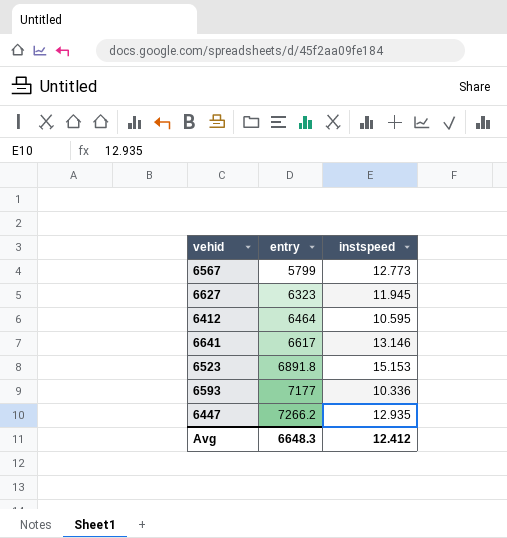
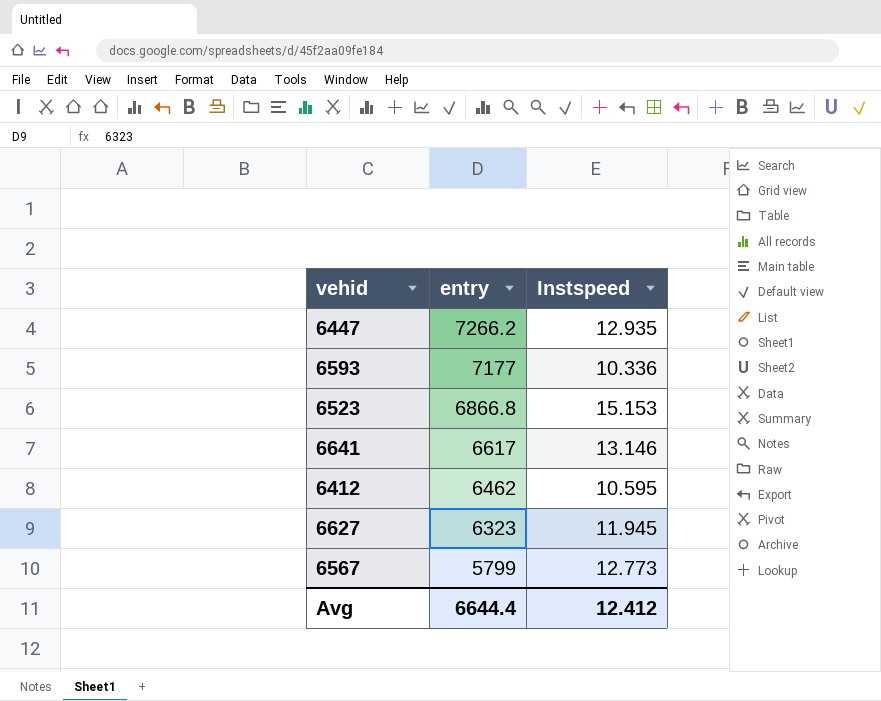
row order: entry ascending -> entry descending
column name: instspeed -> Instspeed
6523 | entry: 6891.8 -> 6866.8
6412 | entry: 6464 -> 6462
Avg | entry: 6648.3 -> 6644.4

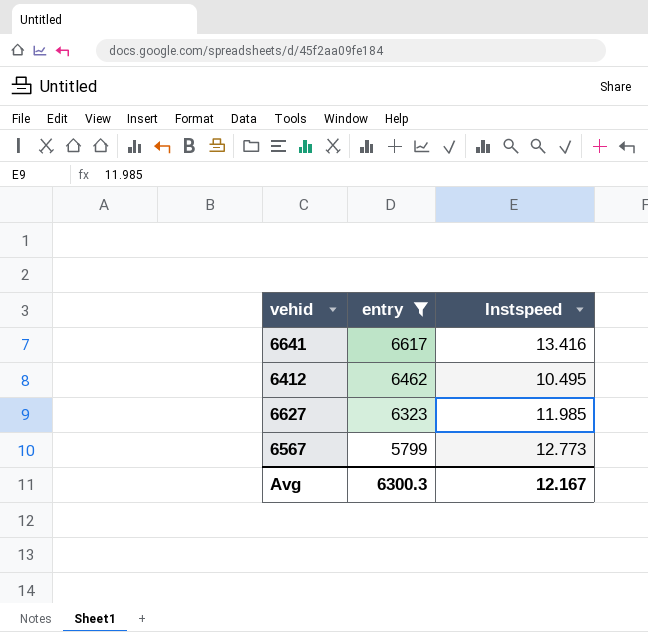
filter: none -> entry <= 6617
6641 | Instspeed: 13.146 -> 13.416
6412 | Instspeed: 10.595 -> 10.495
6627 | Instspeed: 11.945 -> 11.985
Avg | entry: 6644.4 -> 6300.3
Avg | Instspeed: 12.412 -> 12.167

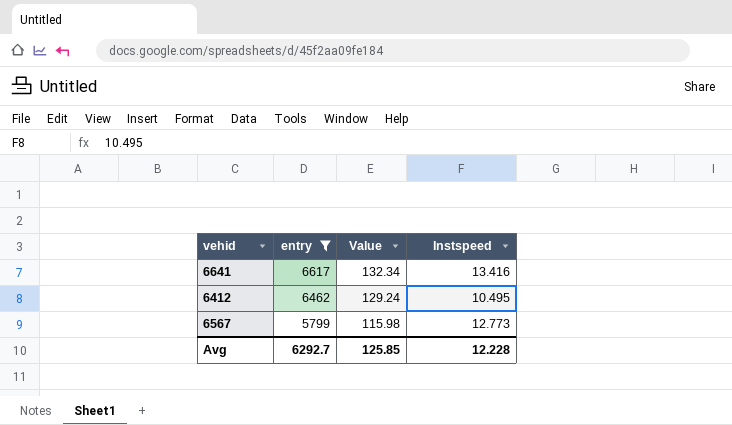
column Value | formula: none -> [entry] * 0.02
row 6627: 6323 | 11.985 -> none
Avg | entry: 6300.3 -> 6292.7
Avg | Instspeed: 12.167 -> 12.228

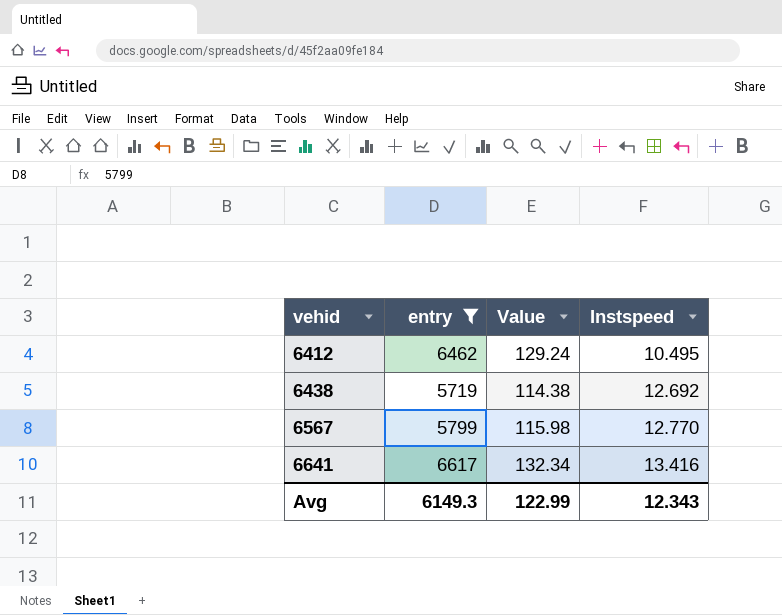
row order: entry descending -> vehid ascending
row 6438: none -> 5719 | 114.38 | 12.692
6567 | Instspeed: 12.773 -> 12.770
Avg | entry: 6292.7 -> 6149.3
Avg | Value: 125.85 -> 122.99
Avg | Instspeed: 12.228 -> 12.343

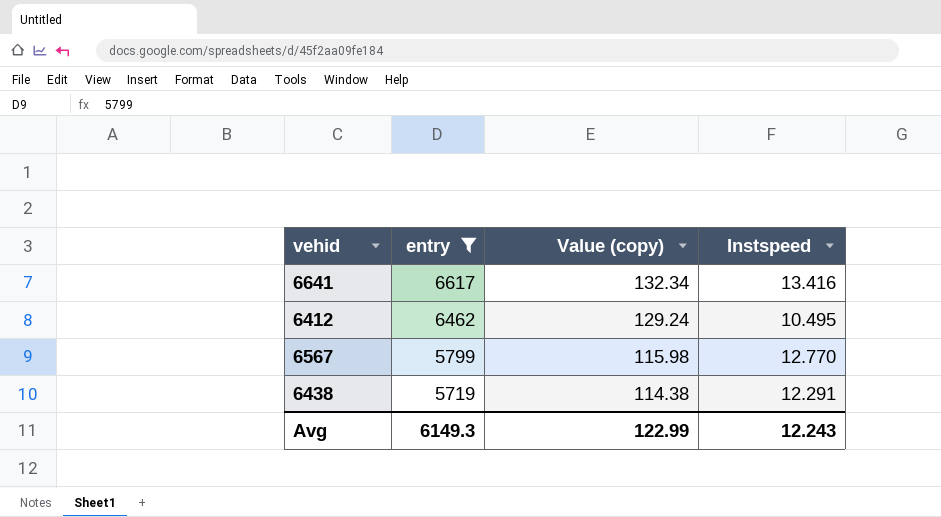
row order: vehid ascending -> entry descending
column name: Value -> Value (copy)
6438 | Instspeed: 12.692 -> 12.291
Avg | Instspeed: 12.343 -> 12.243

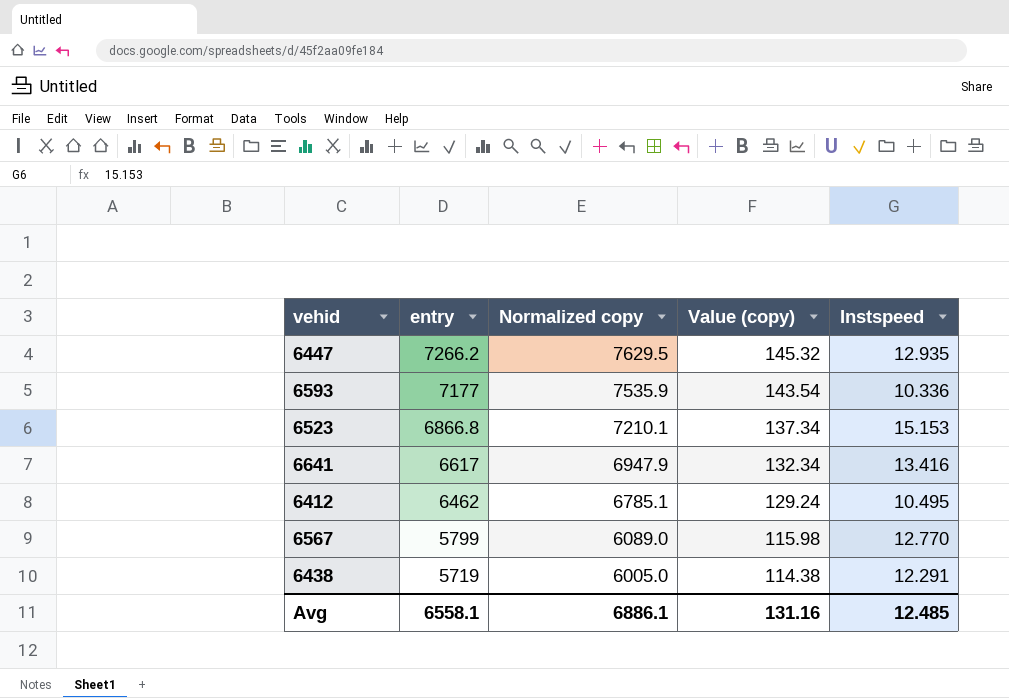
filter: entry <= 6617 -> none
column Normalized copy | formula: none -> [entry] * 1.05
Avg | entry: 6149.3 -> 6558.1
Avg | Value (copy): 122.99 -> 131.16
Avg | Instspeed: 12.243 -> 12.485

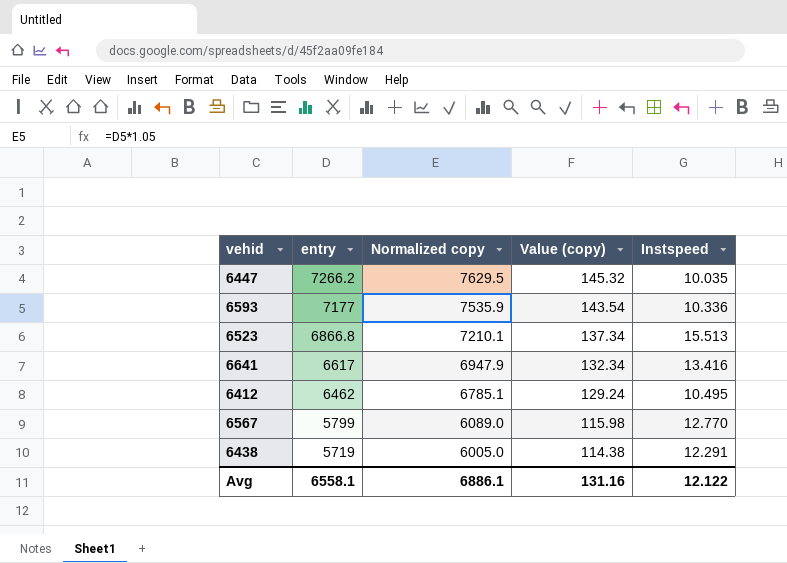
6447 | Instspeed: 12.935 -> 10.035
6523 | Instspeed: 15.153 -> 15.513
Avg | Instspeed: 12.485 -> 12.122

